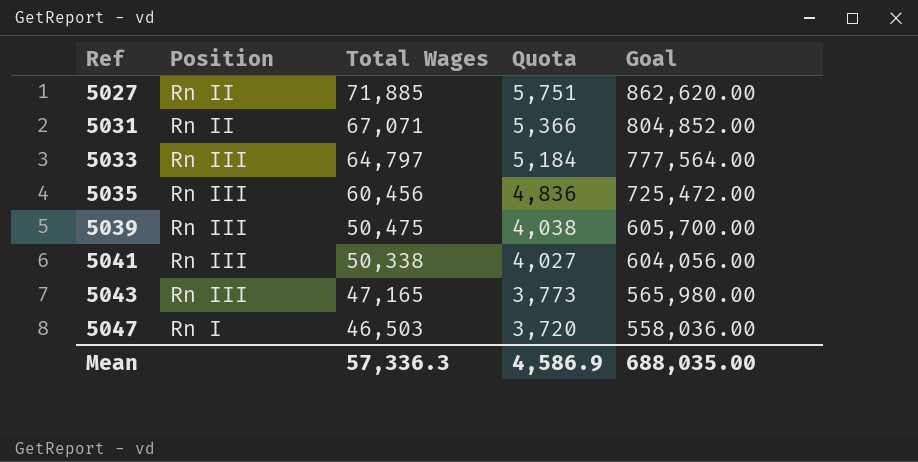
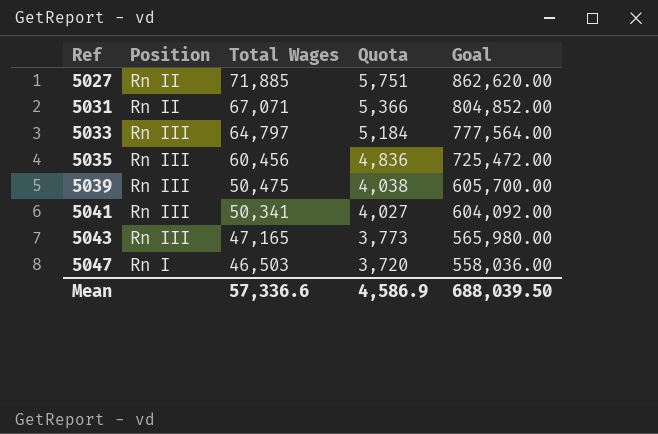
5041 | Total Wages: 50,338 -> 50,341
5041 | Goal: 604,056.00 -> 604,092.00
Mean | Total Wages: 57,336.3 -> 57,336.6
Mean | Goal: 688,035.00 -> 688,039.50

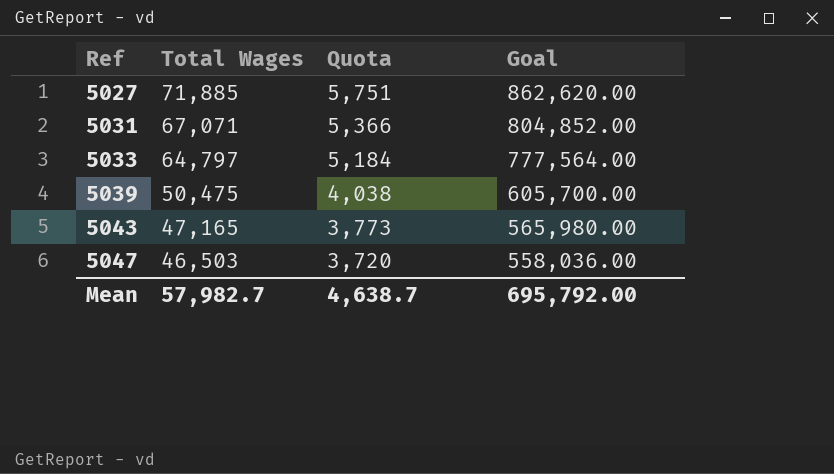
column Position | position: 2 -> none
row 5035: Rn III | 60,456 | 4,836 | 725,472.00 -> none
row 5041: Rn III | 50,341 | 4,027 | 604,092.00 -> none
Mean | Total Wages: 57,336.6 -> 57,982.7
Mean | Quota: 4,586.9 -> 4,638.7
Mean | Goal: 688,039.50 -> 695,792.00

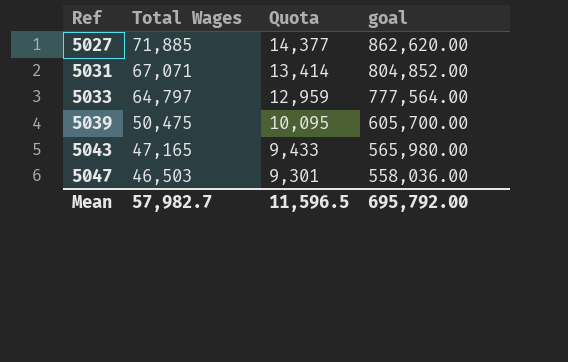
column Quota | formula: [Total Wages] * 0.08 -> [Total Wages] * 0.2
column name: Goal -> goal
Mean | Quota: 4,638.7 -> 11,596.5

